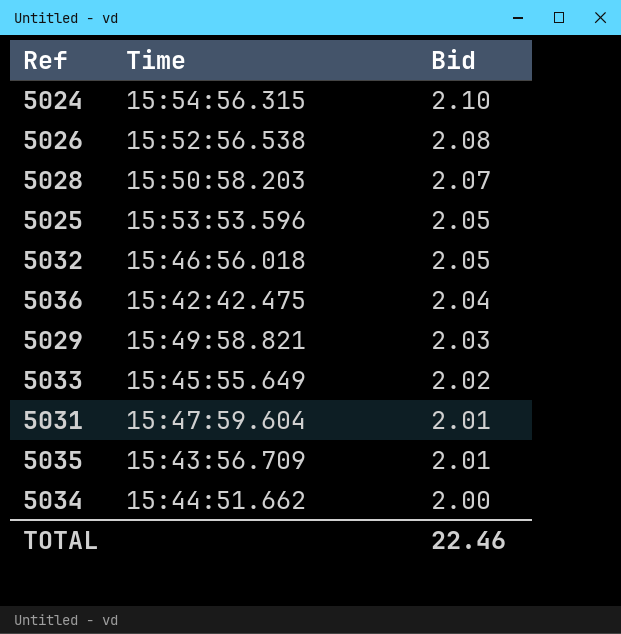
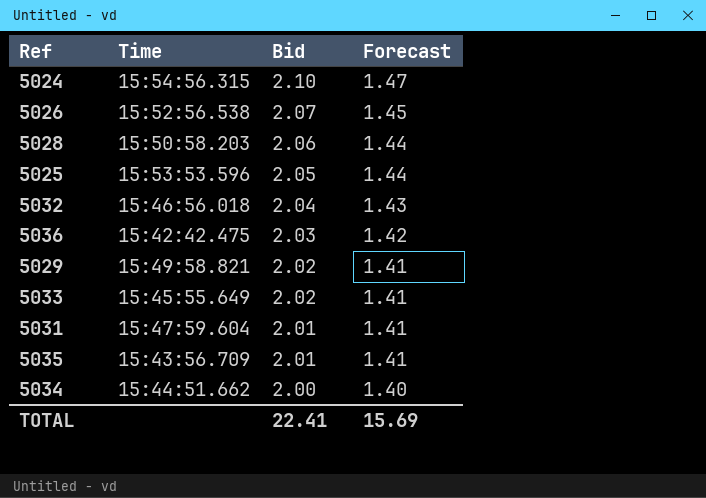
column Forecast | formula: none -> [Bid] * 0.7
5026 | Bid: 2.08 -> 2.07
5028 | Bid: 2.07 -> 2.06
5032 | Bid: 2.05 -> 2.04
5036 | Bid: 2.04 -> 2.03
5029 | Bid: 2.03 -> 2.02
TOTAL | Bid: 22.46 -> 22.41

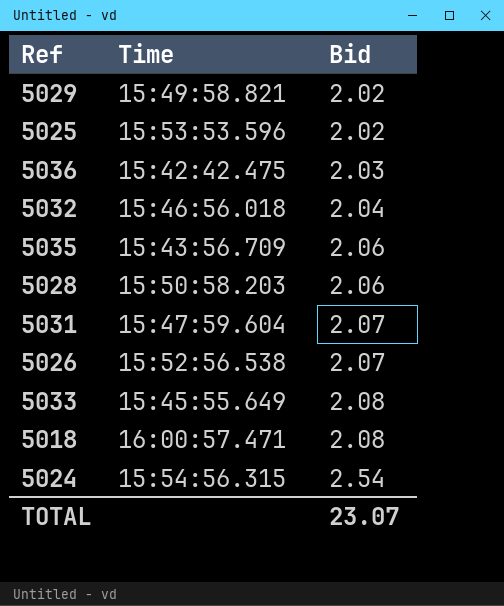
row order: Bid descending -> Bid ascending
column Forecast | formula: [Bid] * 0.7 -> none
row 5034: 15:44:51.662 | 2.00 | 1.40 -> none
5025 | Bid: 2.05 -> 2.02
5035 | Bid: 2.01 -> 2.06
5031 | Bid: 2.01 -> 2.07
5033 | Bid: 2.02 -> 2.08
row 5018: none -> 16:00:57.471 | 2.08
5024 | Bid: 2.10 -> 2.54
TOTAL | Bid: 22.41 -> 23.07

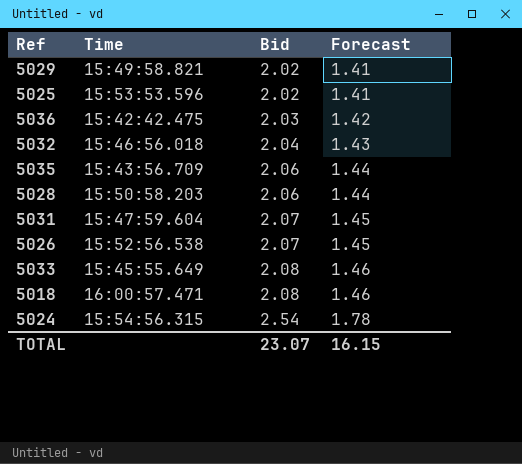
column Forecast | formula: none -> [Bid] * 0.7

